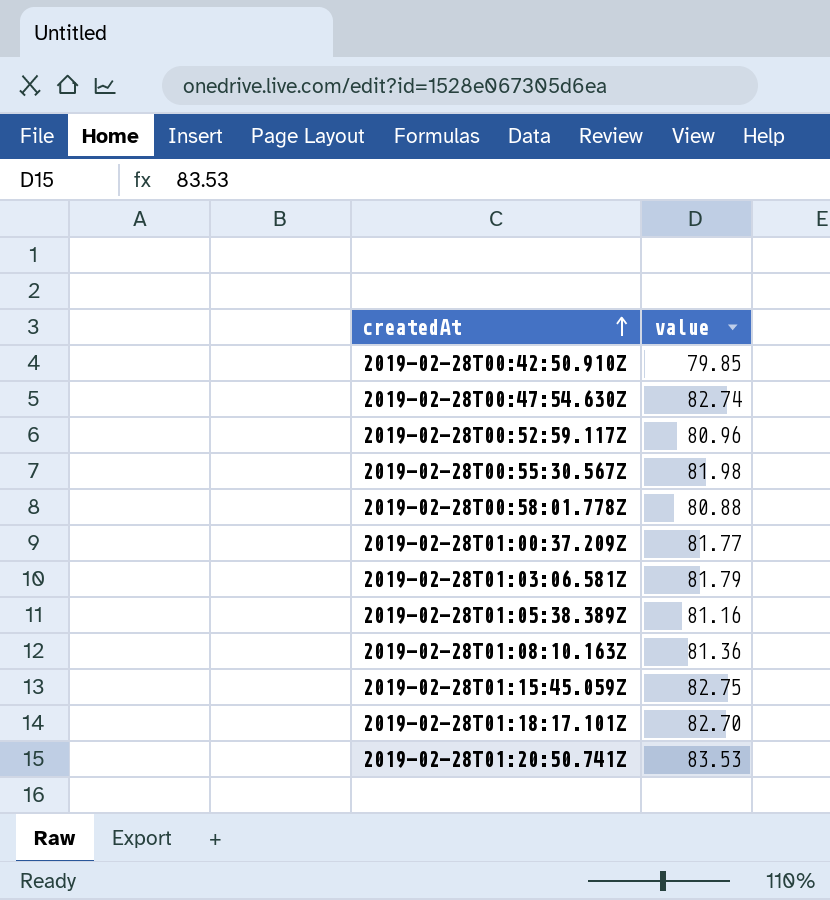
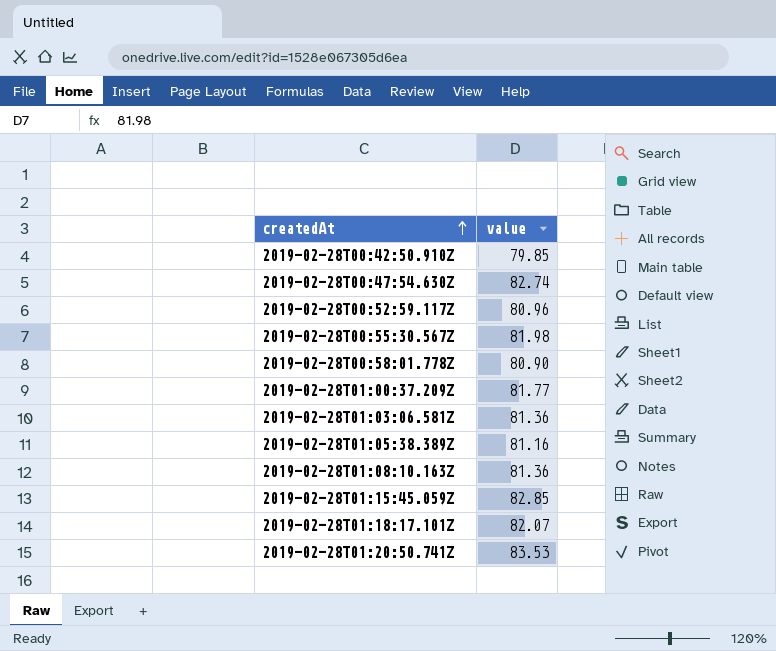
2019-02-28T00:58:01.778Z | value: 80.88 -> 80.90
2019-02-28T01:03:06.581Z | value: 81.79 -> 81.36
2019-02-28T01:15:45.059Z | value: 82.75 -> 82.85
2019-02-28T01:18:17.101Z | value: 82.70 -> 82.07

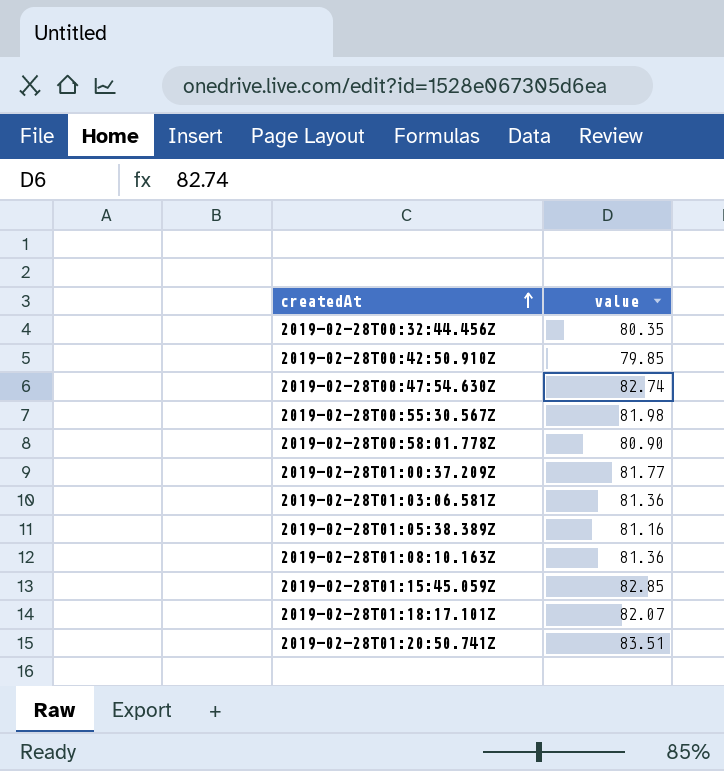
row 2019-02-28T00:52:59.117Z: 80.96 -> none
row 2019-02-28T00:32:44.456Z: none -> 80.35
2019-02-28T01:20:50.741Z | value: 83.53 -> 83.51

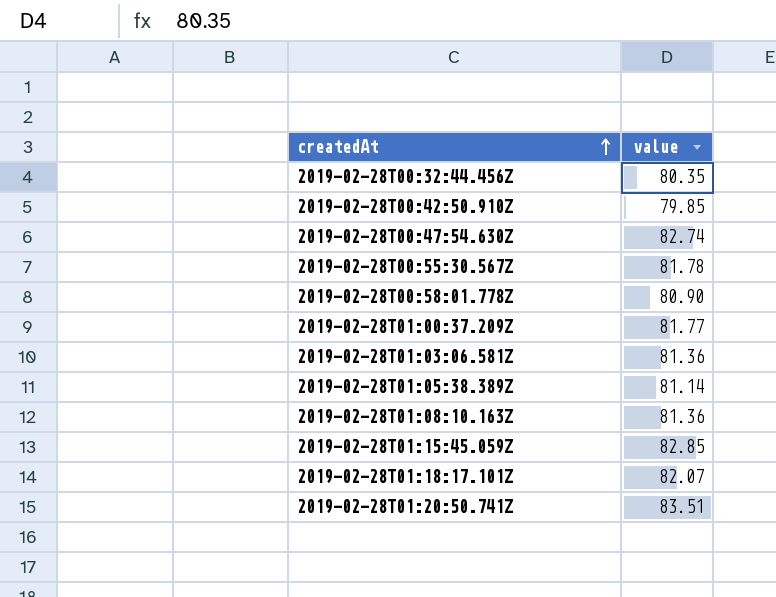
2019-02-28T00:55:30.567Z | value: 81.98 -> 81.78
2019-02-28T01:05:38.389Z | value: 81.16 -> 81.14

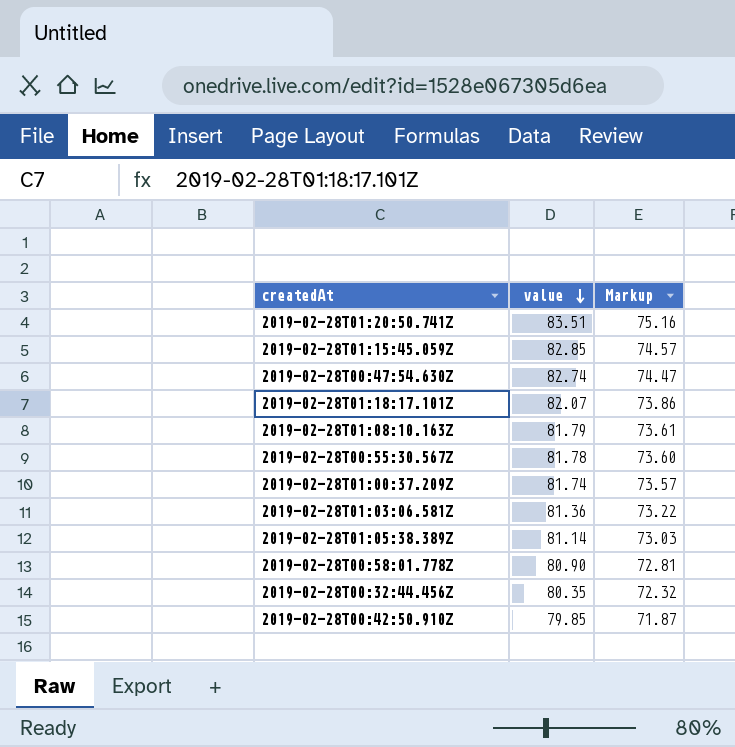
row order: createdAt ascending -> value descending
column Markup | formula: none -> [value] * 0.9
2019-02-28T01:08:10.163Z | value: 81.36 -> 81.79
2019-02-28T01:00:37.209Z | value: 81.77 -> 81.74

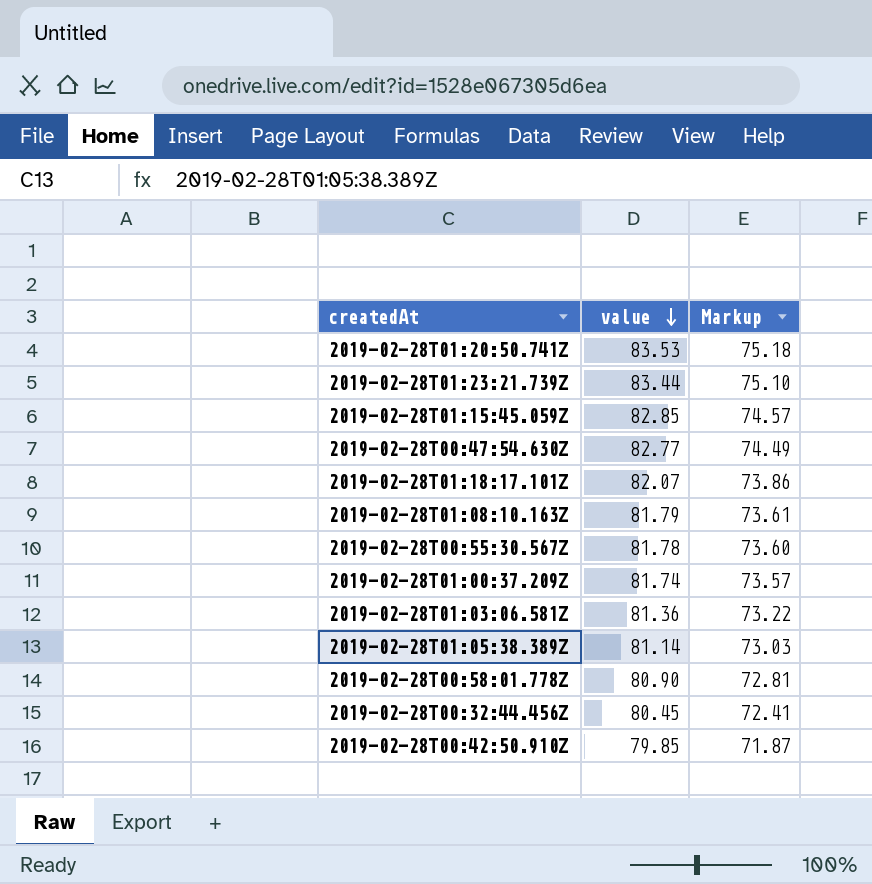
2019-02-28T01:20:50.741Z | value: 83.51 -> 83.53
2019-02-28T01:20:50.741Z | Markup: 75.16 -> 75.18
row 2019-02-28T01:23:21.739Z: none -> 83.44 | 75.10
2019-02-28T00:47:54.630Z | value: 82.74 -> 82.77
2019-02-28T00:47:54.630Z | Markup: 74.47 -> 74.49
2019-02-28T00:32:44.456Z | value: 80.35 -> 80.45
2019-02-28T00:32:44.456Z | Markup: 72.32 -> 72.41

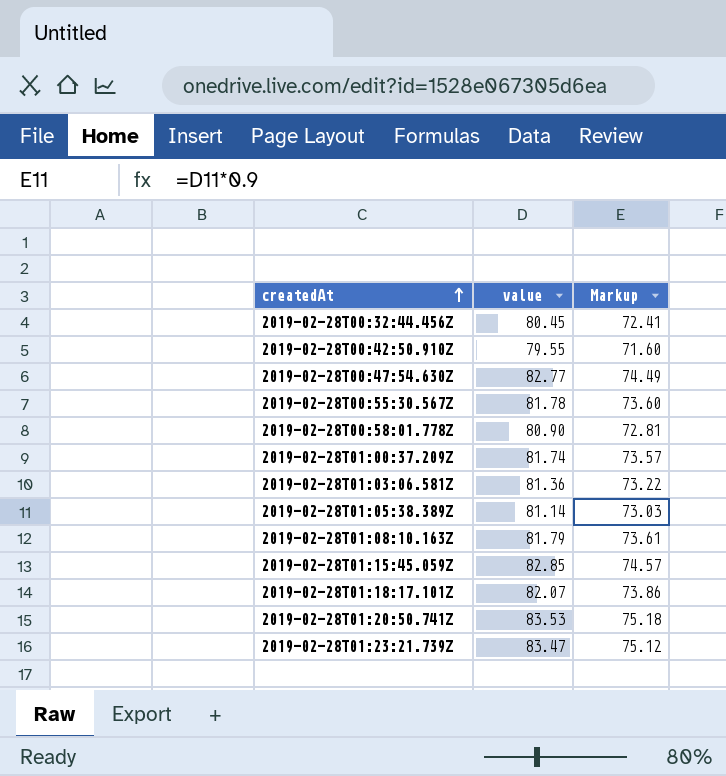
row order: value descending -> createdAt ascending
2019-02-28T00:42:50.910Z | value: 79.85 -> 79.55
2019-02-28T00:42:50.910Z | Markup: 71.87 -> 71.60
2019-02-28T01:23:21.739Z | value: 83.44 -> 83.47
2019-02-28T01:23:21.739Z | Markup: 75.10 -> 75.12

